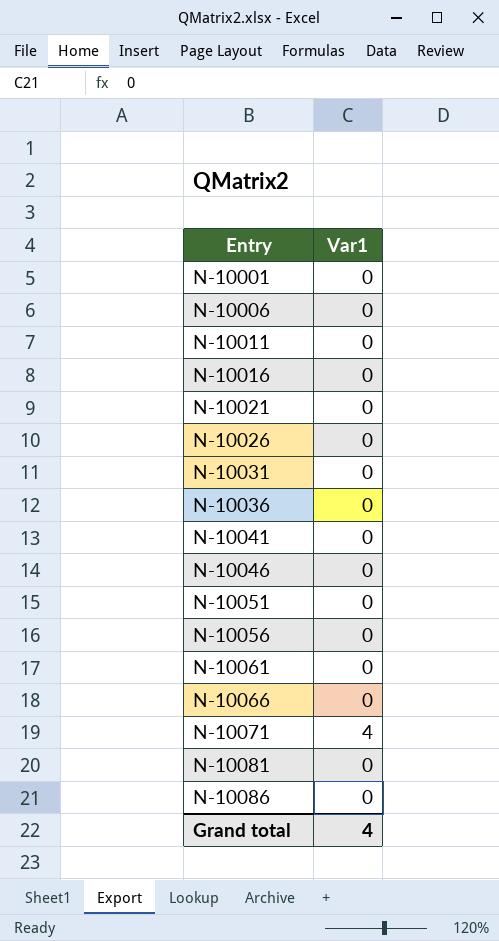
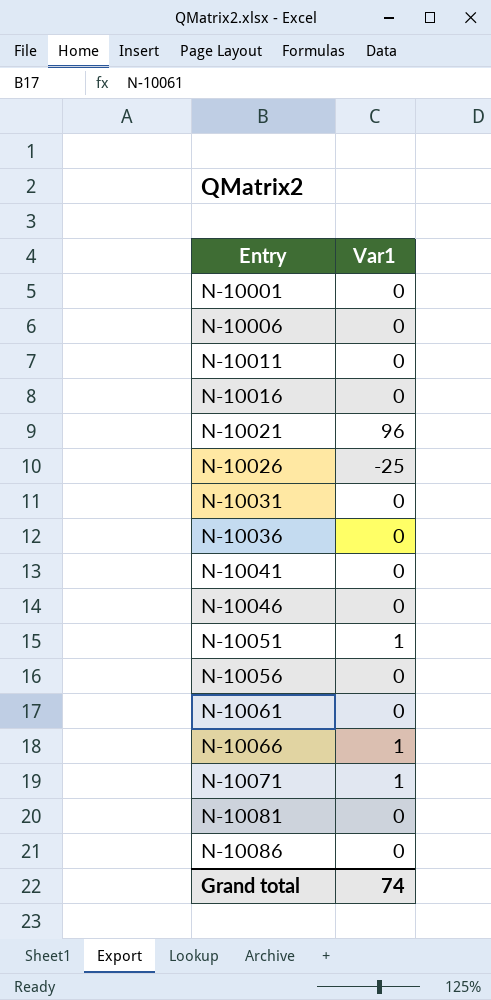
N-10021 | Var1: 0 -> 96
N-10026 | Var1: 0 -> -25
N-10051 | Var1: 0 -> 1
N-10066 | Var1: 0 -> 1
N-10071 | Var1: 4 -> 1
Grand total | Var1: 4 -> 74

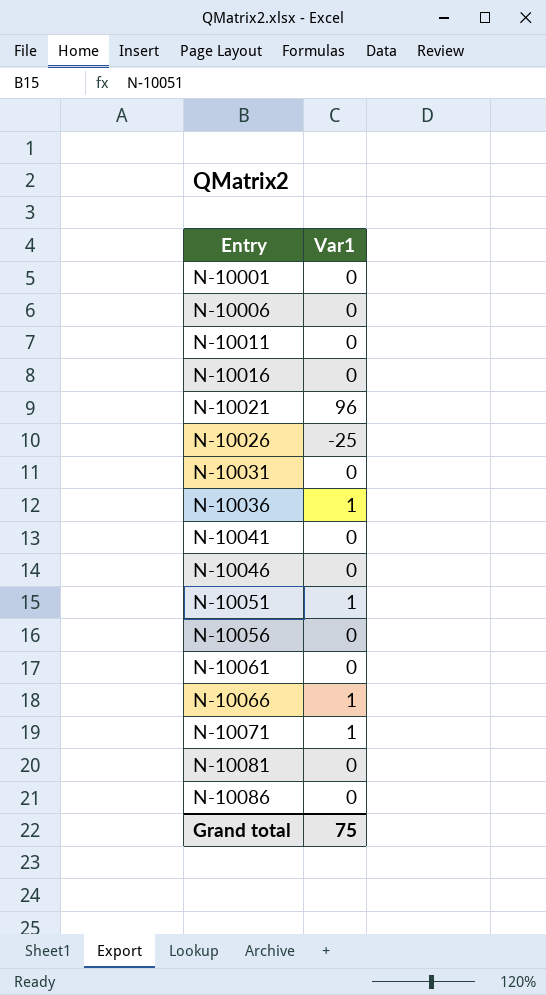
N-10036 | Var1: 0 -> 1
Grand total | Var1: 74 -> 75

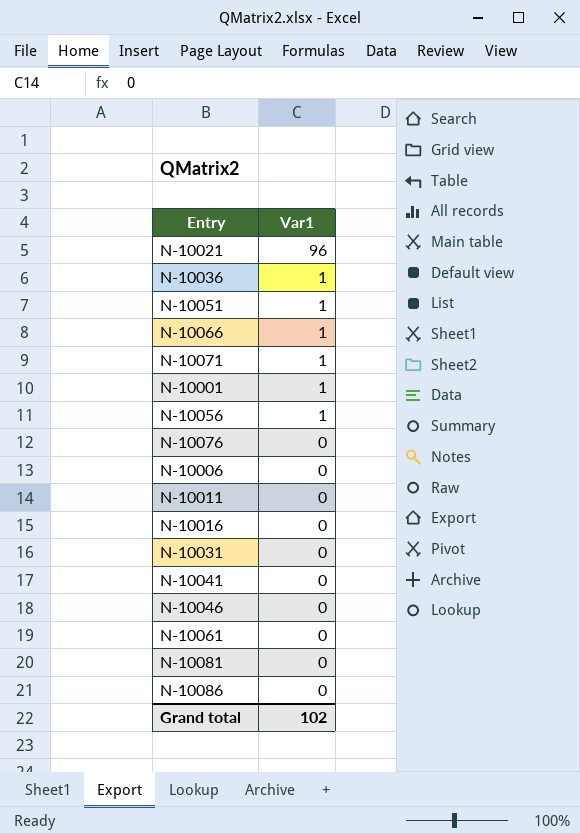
row order: Entry ascending -> Var1 descending
row N-10026: -25 -> none
N-10001 | Var1: 0 -> 1
N-10056 | Var1: 0 -> 1
row N-10076: none -> 0
Grand total | Var1: 75 -> 102

